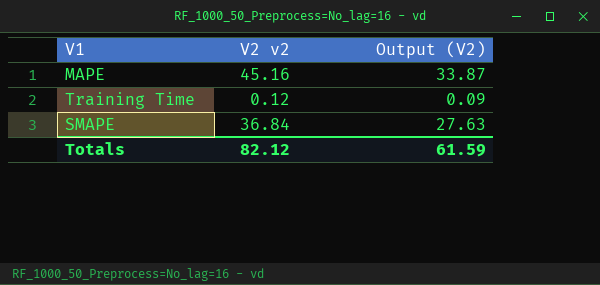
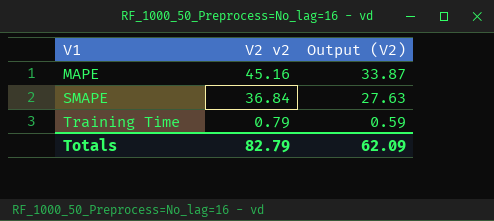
row order: none -> V1 ascending
Training Time | V2 v2: 0.12 -> 0.79
Training Time | Output (V2): 0.09 -> 0.59
Totals | V2 v2: 82.12 -> 82.79
Totals | Output (V2): 61.59 -> 62.09

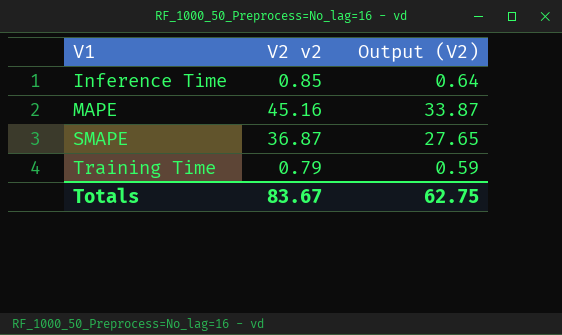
row Inference Time: none -> 0.85 | 0.64
SMAPE | V2 v2: 36.84 -> 36.87
SMAPE | Output (V2): 27.63 -> 27.65
Totals | V2 v2: 82.79 -> 83.67
Totals | Output (V2): 62.09 -> 62.75

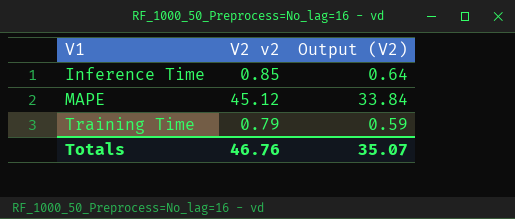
row SMAPE: 36.87 | 27.65 -> none
MAPE | V2 v2: 45.16 -> 45.12
MAPE | Output (V2): 33.87 -> 33.84
Totals | V2 v2: 83.67 -> 46.76
Totals | Output (V2): 62.75 -> 35.07

